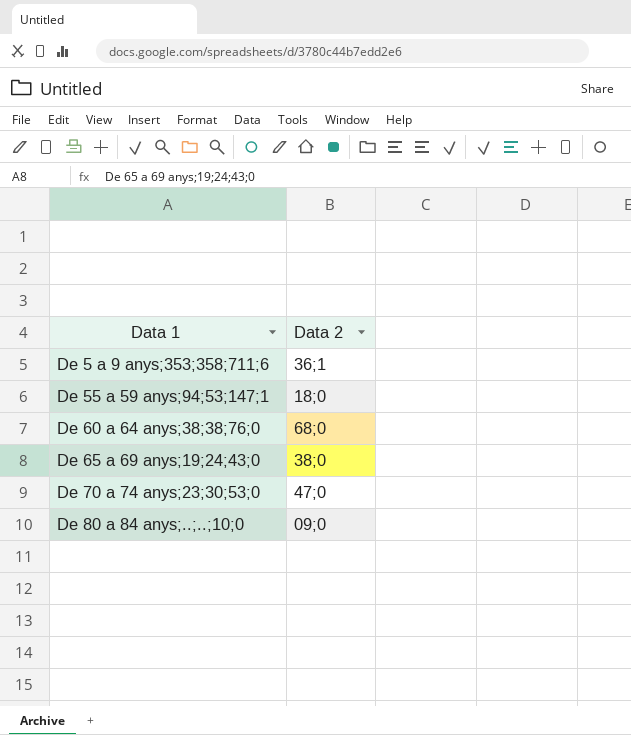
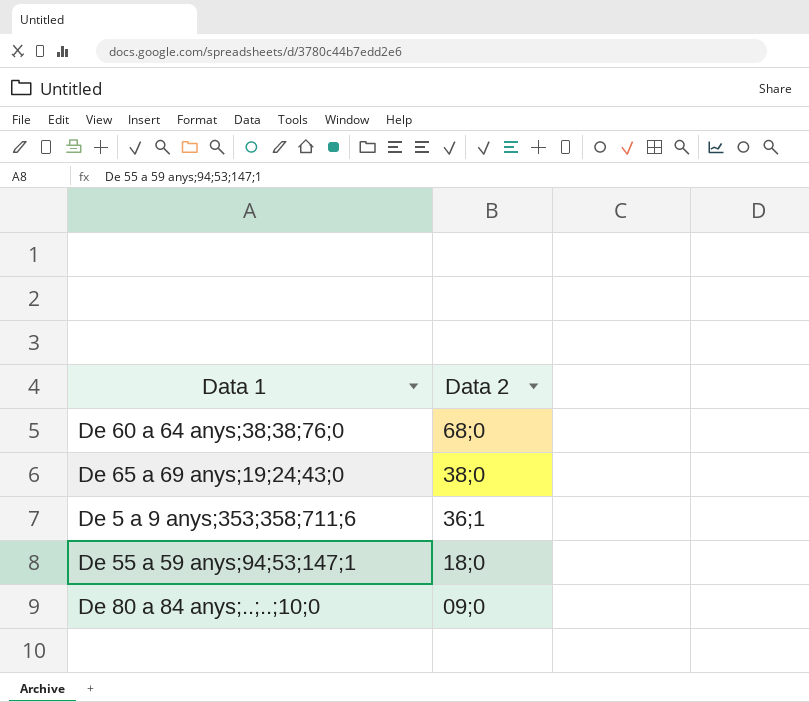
row order: Data 1 ascending -> Data 2 descending
row De 70 a 74 anys;23;30;53;0: 47;0 -> none

